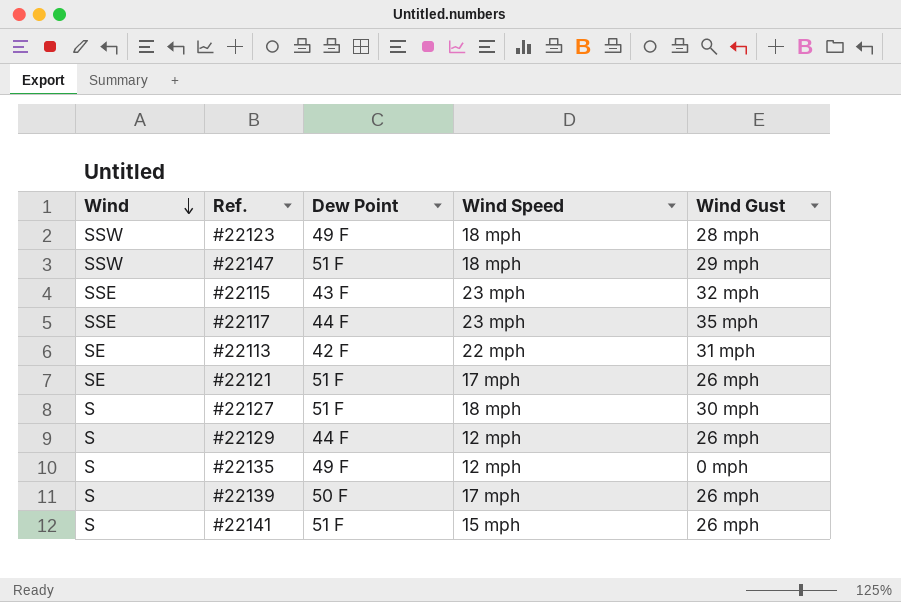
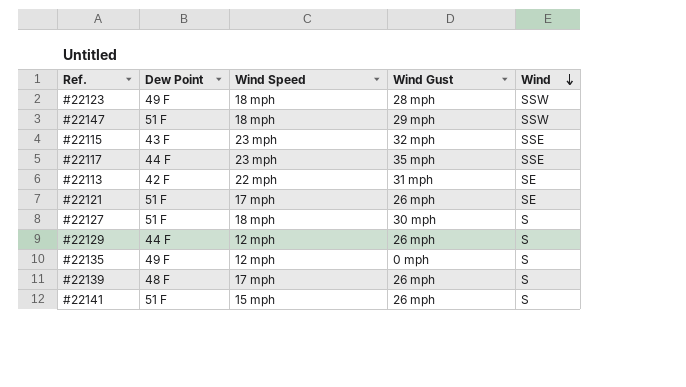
column Wind | position: 1 -> 5
#22139 | Dew Point: 50 F -> 48 F

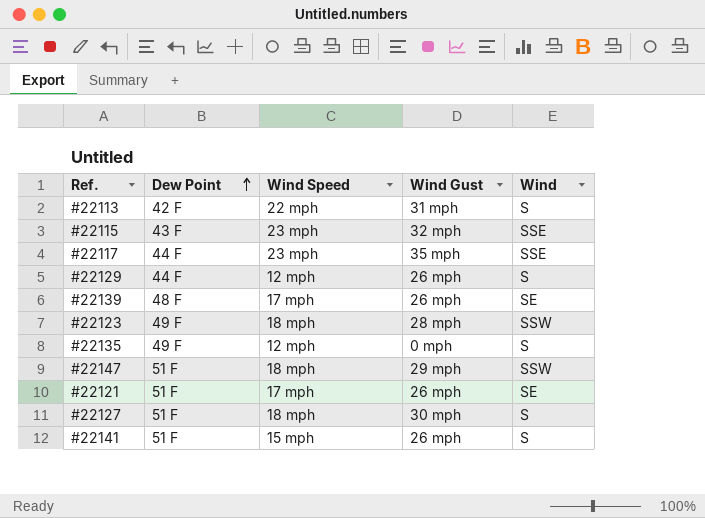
row order: Wind descending -> Dew Point ascending
#22113 | Wind: SE -> S
#22139 | Wind: S -> SE

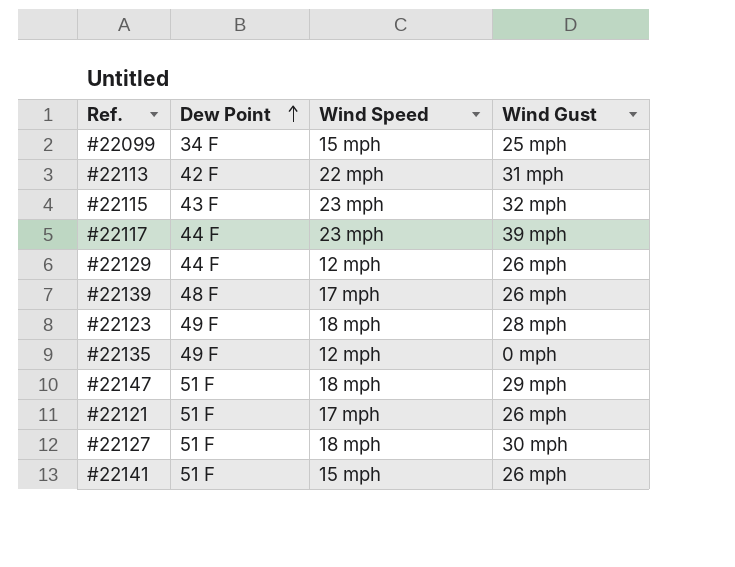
column Wind | position: 5 -> none
row #22099: none -> 34 F | 15 mph | 25 mph
#22117 | Wind Gust: 35 mph -> 39 mph

